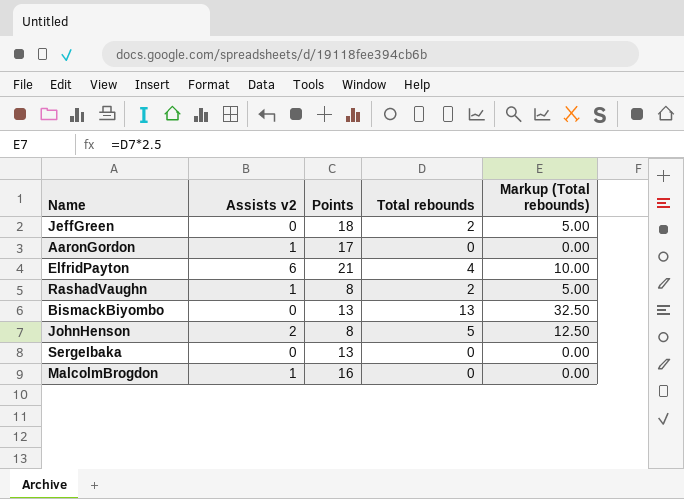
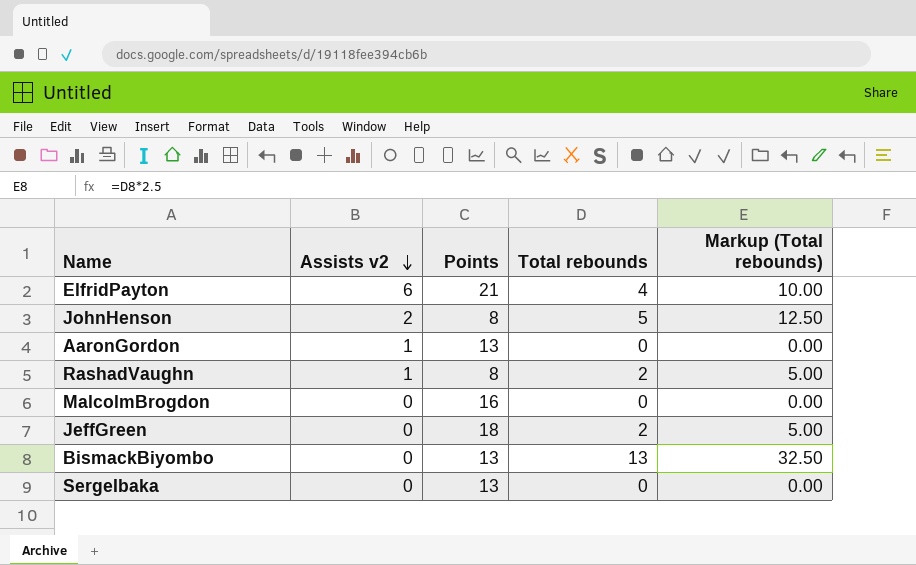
row order: none -> Assists v2 descending
AaronGordon | Points: 17 -> 13
MalcolmBrogdon | Assists v2: 1 -> 0

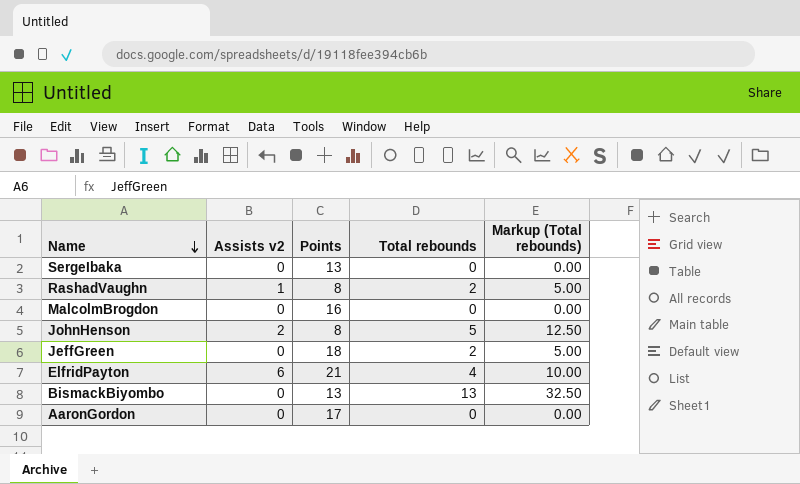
row order: Assists v2 descending -> Name descending
AaronGordon | Assists v2: 1 -> 0
AaronGordon | Points: 13 -> 17

